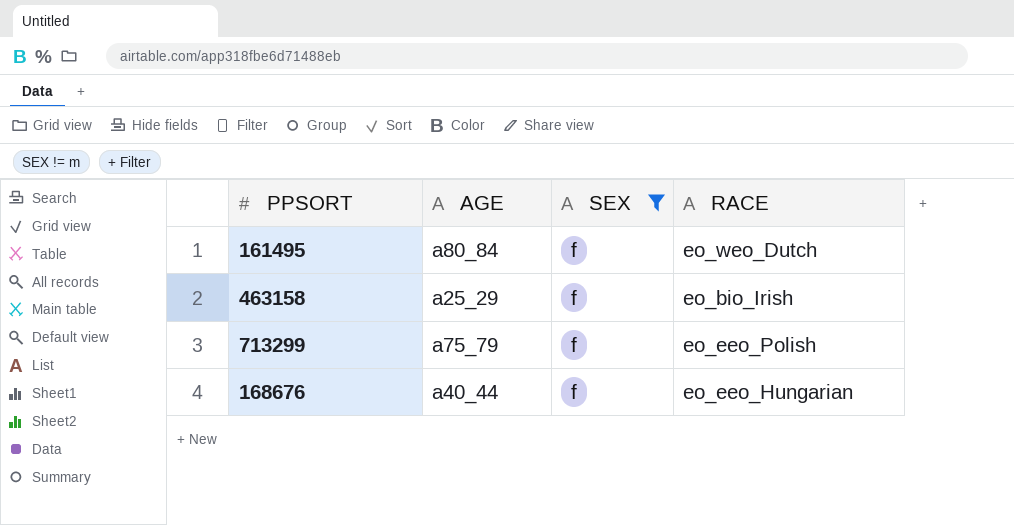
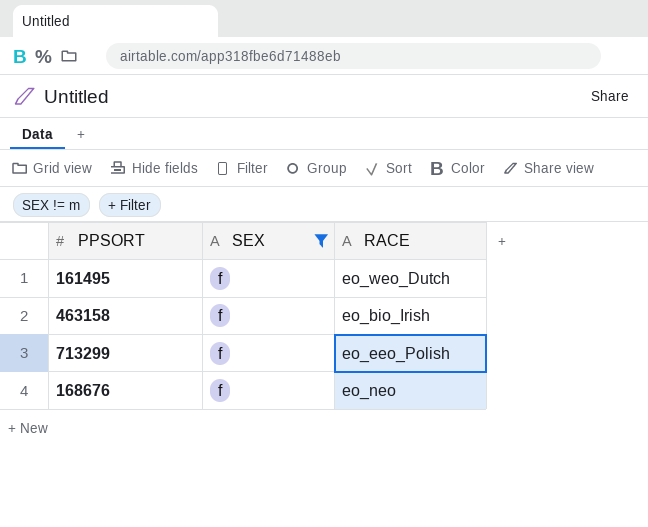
column AGE | position: 2 -> none
168676 | RACE: eo_eeo_Hungarian -> eo_neo

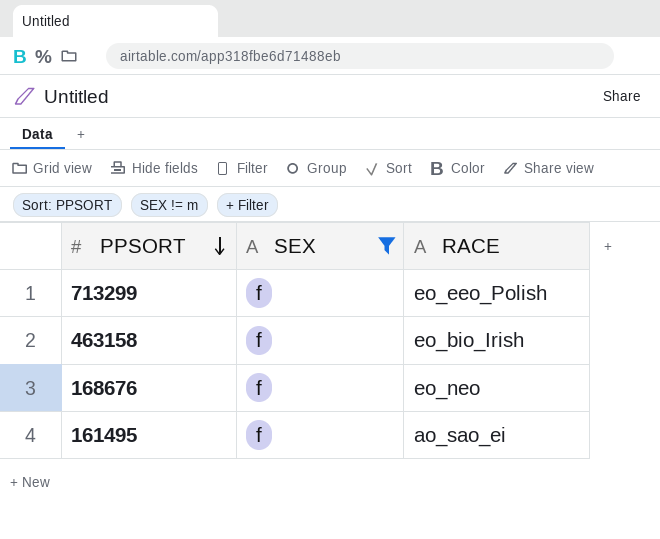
row order: none -> PPSORT descending
161495 | RACE: eo_weo_Dutch -> ao_sao_ei

